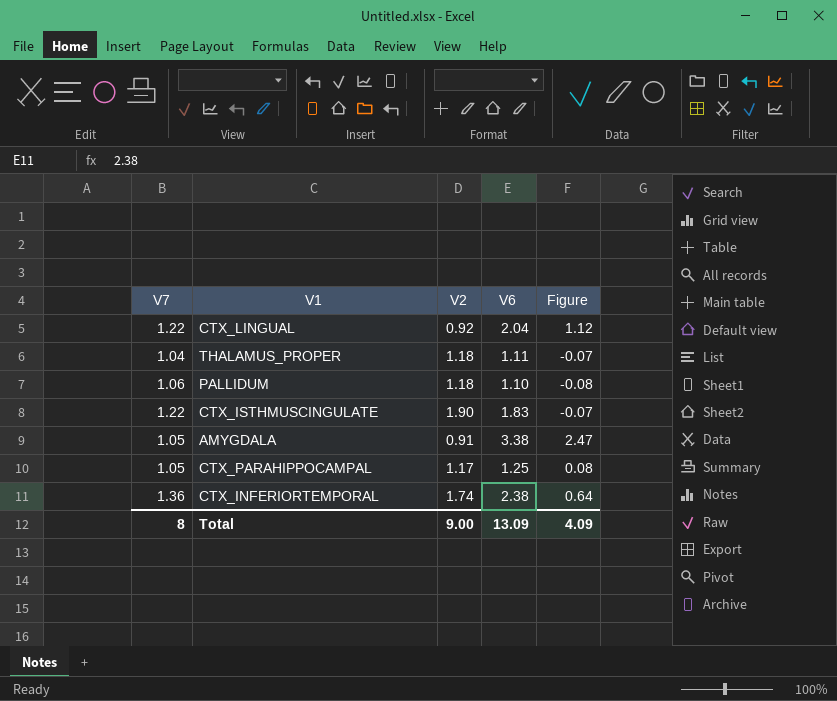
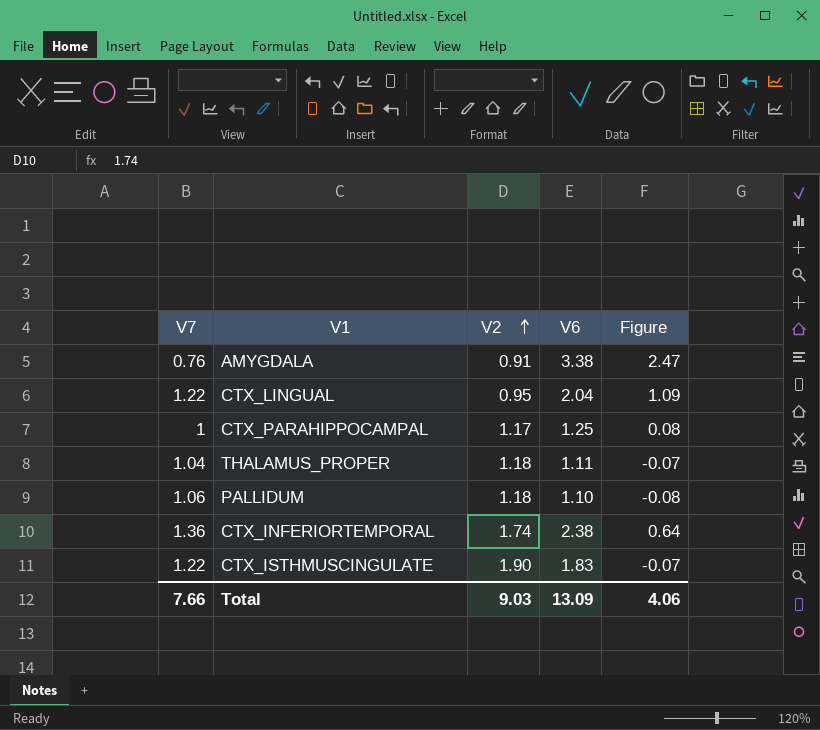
row order: none -> V2 ascending
AMYGDALA | V7: 1.05 -> 0.76
CTX_LINGUAL | V2: 0.92 -> 0.95
CTX_LINGUAL | Figure: 1.12 -> 1.09
CTX_PARAHIPPOCAMPAL | V7: 1.05 -> 1
Total | V7: 8 -> 7.66
Total | V2: 9.00 -> 9.03
Total | Figure: 4.09 -> 4.06

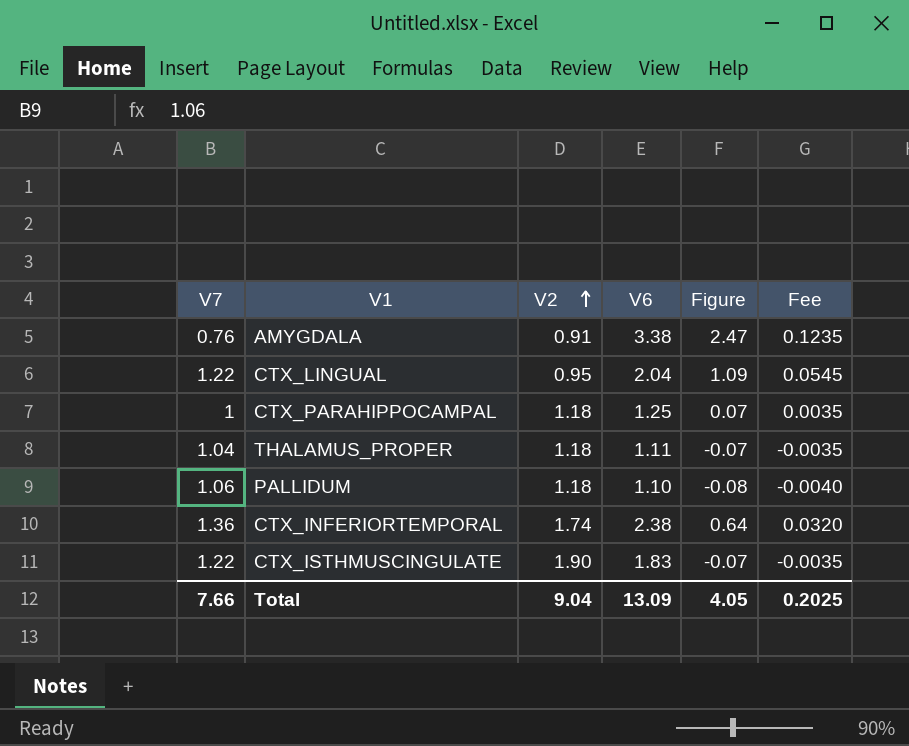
column Fee | formula: none -> [Figure] * 0.05
CTX_PARAHIPPOCAMPAL | V2: 1.17 -> 1.18
CTX_PARAHIPPOCAMPAL | Figure: 0.08 -> 0.07
Total | V2: 9.03 -> 9.04
Total | Figure: 4.06 -> 4.05

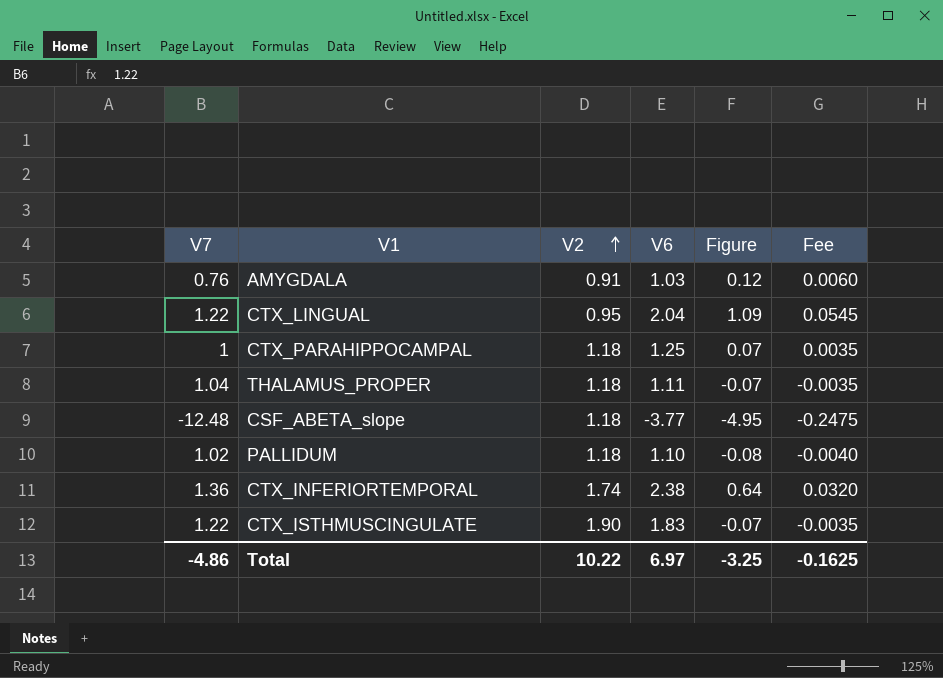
AMYGDALA | V6: 3.38 -> 1.03
AMYGDALA | Figure: 2.47 -> 0.12
AMYGDALA | Fee: 0.1235 -> 0.0060
row CSF_ABETA_slope: none -> -12.48 | 1.18 | -3.77 | -4.95 | -0.2475
PALLIDUM | V7: 1.06 -> 1.02
Total | V7: 7.66 -> -4.86
Total | V2: 9.04 -> 10.22
Total | V6: 13.09 -> 6.97
Total | Figure: 4.05 -> -3.25
Total | Fee: 0.2025 -> -0.1625

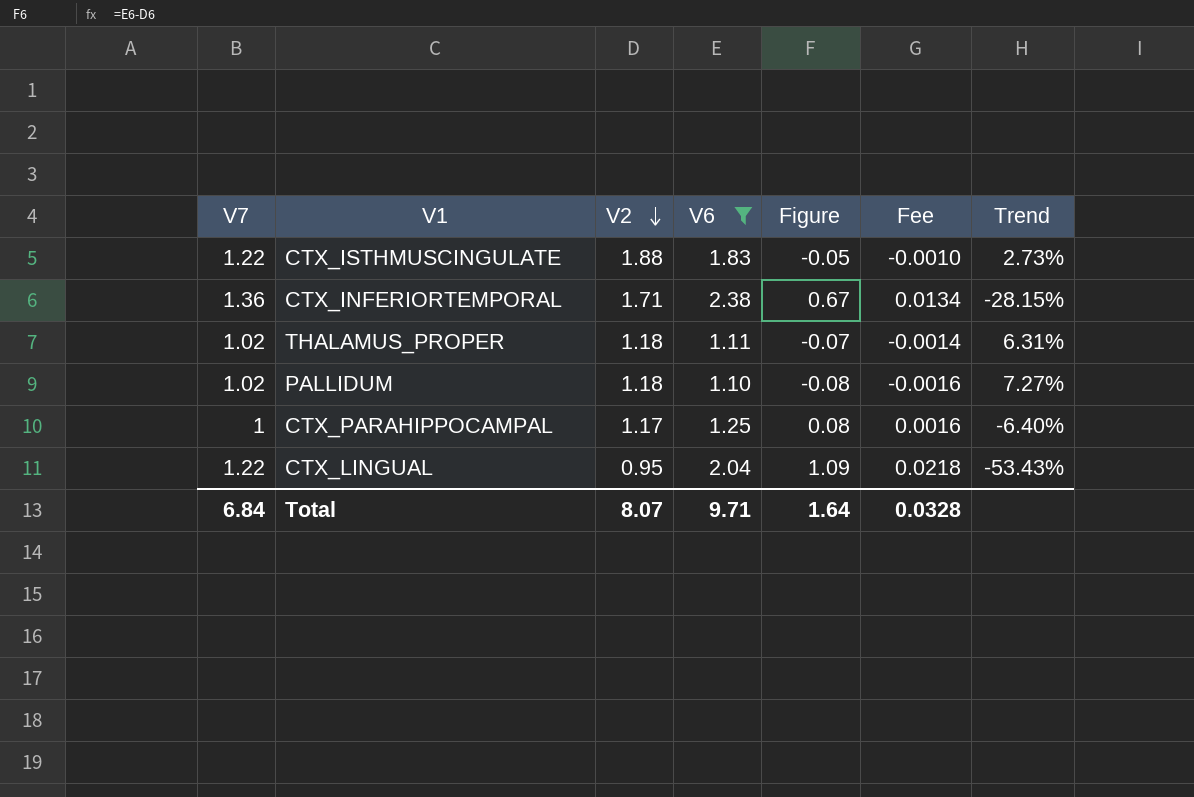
filter: none -> V6 >= 1.10
row order: V2 ascending -> V2 descending
column Fee | formula: [Figure] * 0.05 -> [Figure] * 0.02
column Trend | formula: none -> ([V2] - [V6]) / [V6]
CTX_ISTHMUSCINGULATE | V2: 1.90 -> 1.88
CTX_ISTHMUSCINGULATE | Figure: -0.07 -> -0.05
CTX_INFERIORTEMPORAL | V2: 1.74 -> 1.71
CTX_INFERIORTEMPORAL | Figure: 0.64 -> 0.67
THALAMUS_PROPER | V7: 1.04 -> 1.02
CTX_PARAHIPPOCAMPAL | V2: 1.18 -> 1.17
CTX_PARAHIPPOCAMPAL | Figure: 0.07 -> 0.08
Total | V7: -4.86 -> 6.84
Total | V2: 10.22 -> 8.07
Total | V6: 6.97 -> 9.71
Total | Figure: -3.25 -> 1.64
Total | Fee: -0.1625 -> 0.0328

